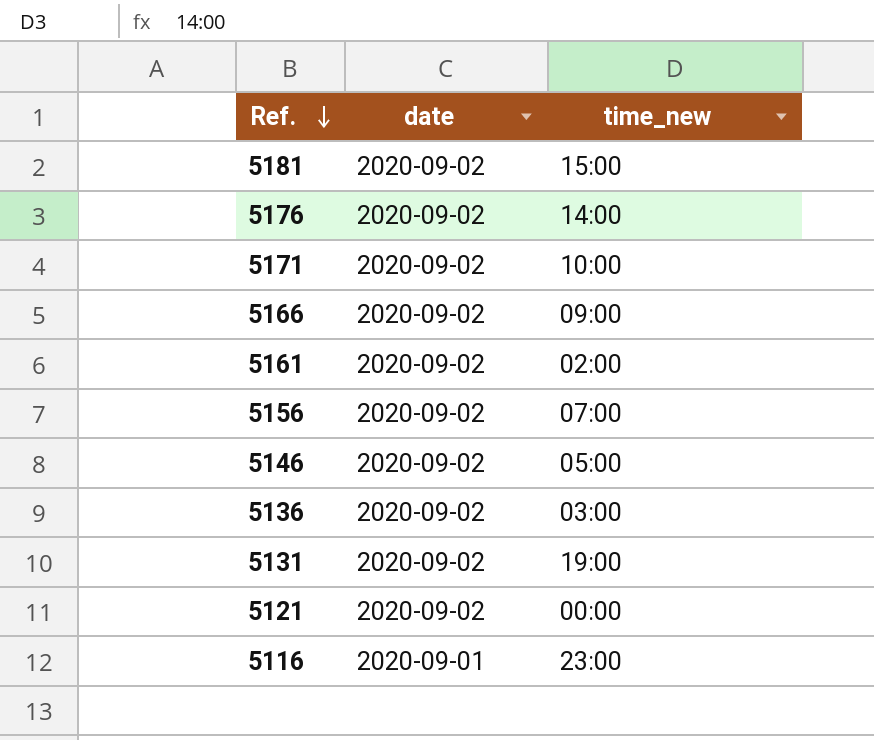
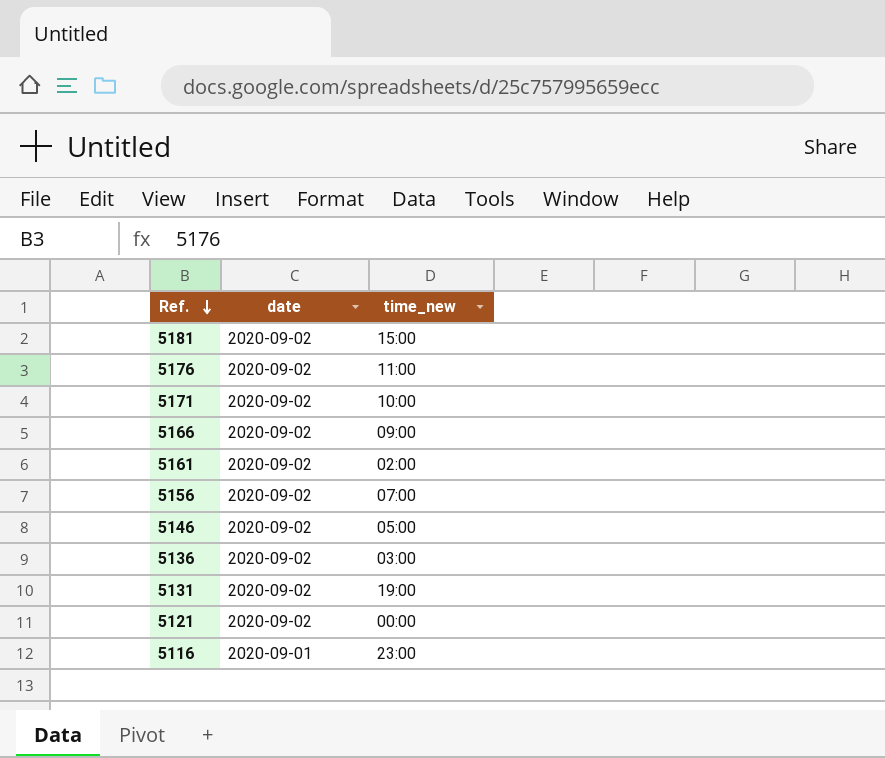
5176 | time_new: 14:00 -> 11:00

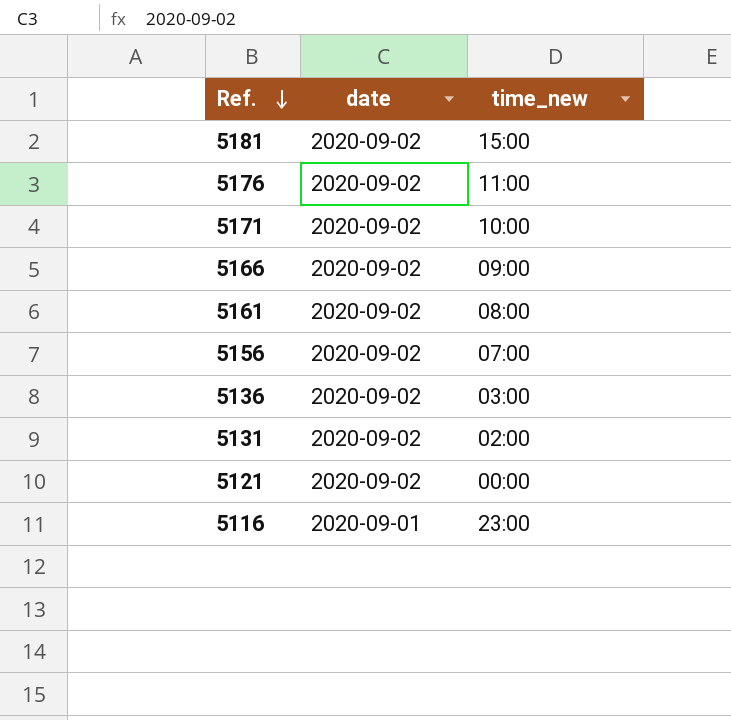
row 5146: 2020-09-02 | 05:00 -> none
5161 | time_new: 02:00 -> 08:00
5131 | time_new: 19:00 -> 02:00

